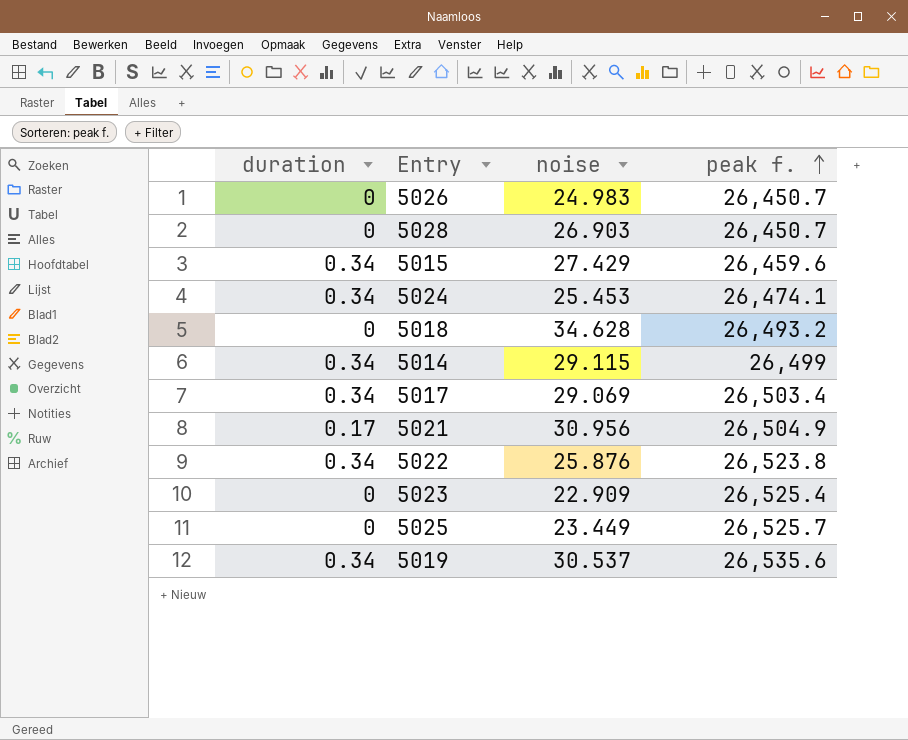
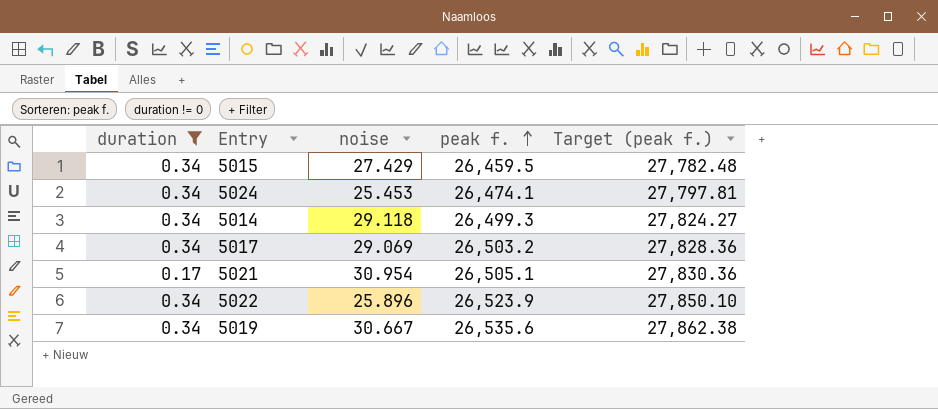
filter: none -> duration != 0
column Target (peak f.) | formula: none -> [peak f.] * 1.05
5015 | peak f.: 26,459.6 -> 26,459.5
5014 | noise: 29.115 -> 29.118
5014 | peak f.: 26,499 -> 26,499.3
5017 | peak f.: 26,503.4 -> 26,503.2
5021 | noise: 30.956 -> 30.954
5021 | peak f.: 26,504.9 -> 26,505.1
5022 | noise: 25.876 -> 25.896
5022 | peak f.: 26,523.8 -> 26,523.9
5019 | noise: 30.537 -> 30.667

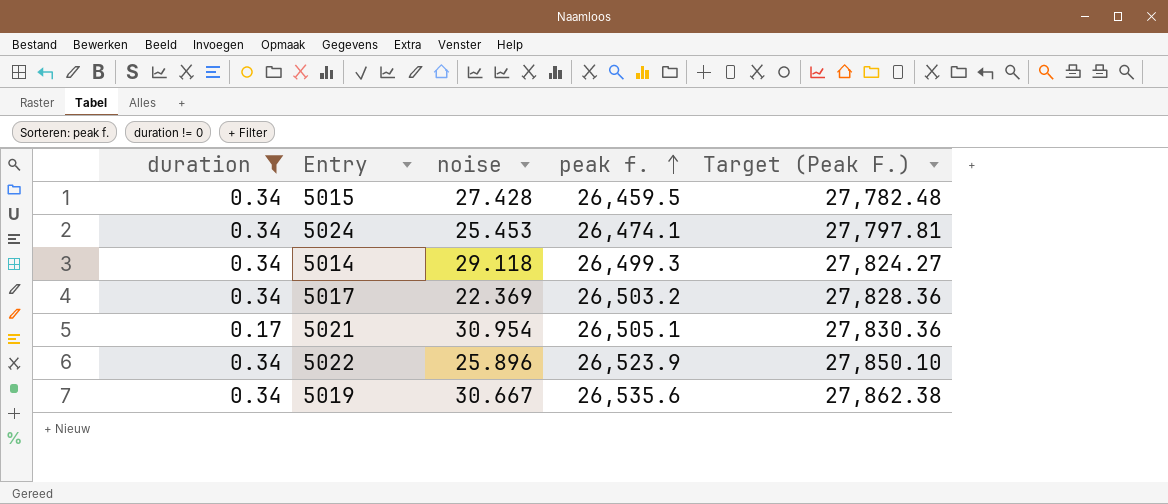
column name: Target (peak f.) -> Target (Peak F.)
5015 | noise: 27.429 -> 27.428
5017 | noise: 29.069 -> 22.369

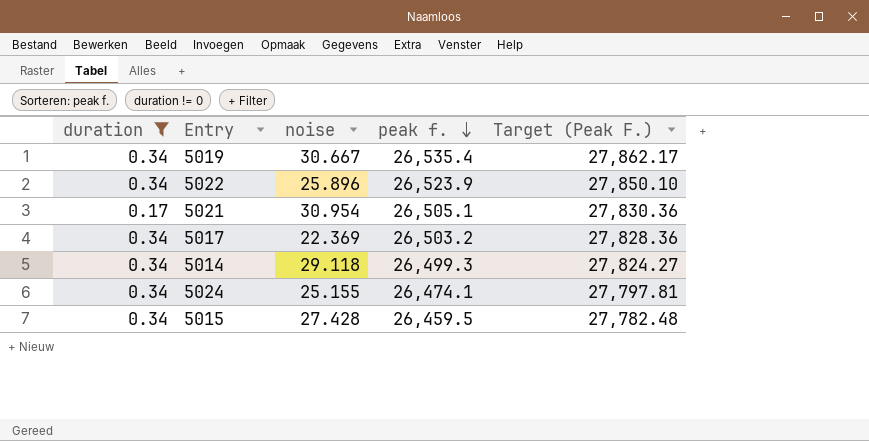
row order: peak f. ascending -> peak f. descending
5019 | peak f.: 26,535.6 -> 26,535.4
5019 | Target (Peak F.): 27,862.38 -> 27,862.17
5024 | noise: 25.453 -> 25.155

